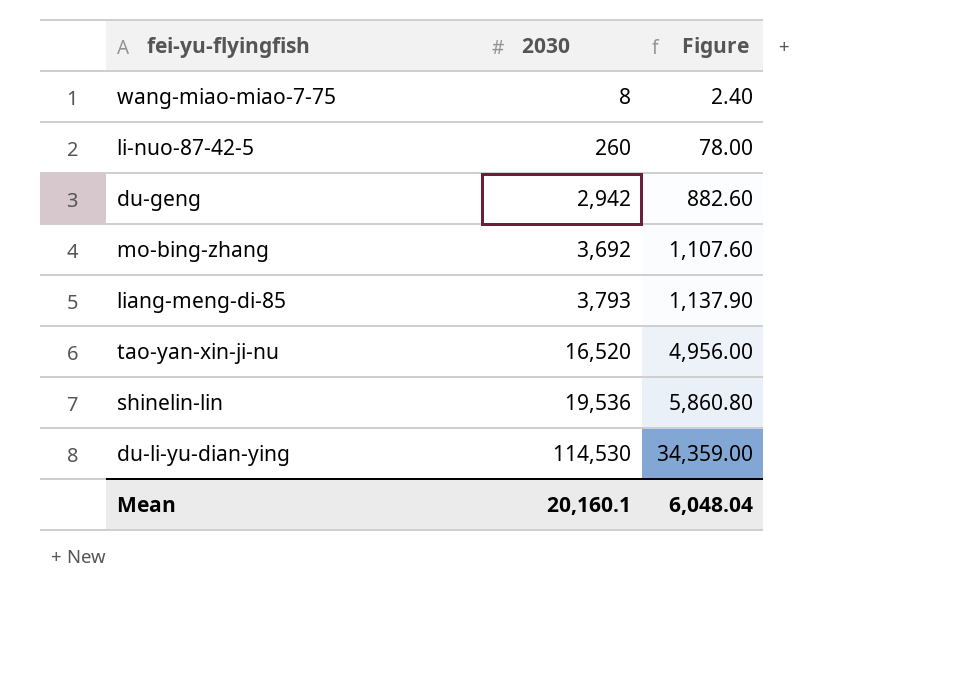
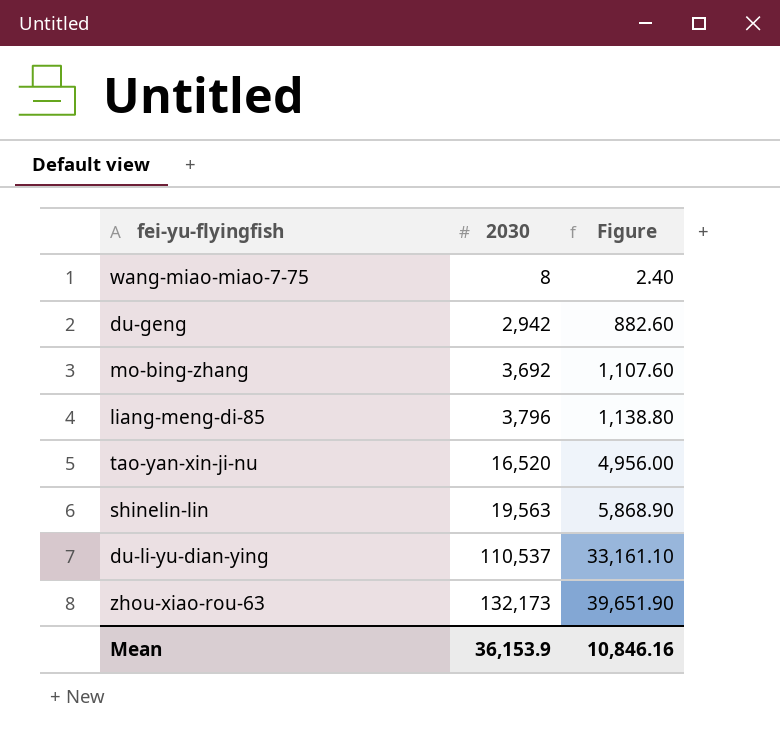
row li-nuo-87-42-5: 260 | 78.00 -> none
liang-meng-di-85 | 2030: 3,793 -> 3,796
liang-meng-di-85 | Figure: 1,137.90 -> 1,138.80
shinelin-lin | 2030: 19,536 -> 19,563
shinelin-lin | Figure: 5,860.80 -> 5,868.90
du-li-yu-dian-ying | 2030: 114,530 -> 110,537
du-li-yu-dian-ying | Figure: 34,359.00 -> 33,161.10
row zhou-xiao-rou-63: none -> 132,173 | 39,651.90
Mean | 2030: 20,160.1 -> 36,153.9
Mean | Figure: 6,048.04 -> 10,846.16

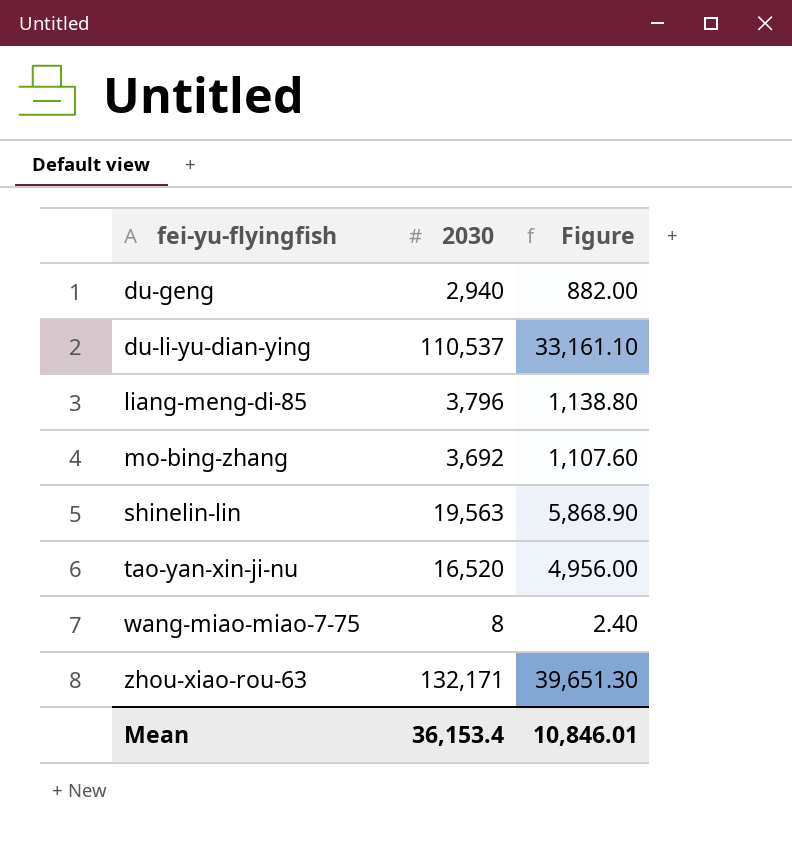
row order: 2030 ascending -> fei-yu-flyingfish ascending
du-geng | 2030: 2,942 -> 2,940
du-geng | Figure: 882.60 -> 882.00
zhou-xiao-rou-63 | 2030: 132,173 -> 132,171
zhou-xiao-rou-63 | Figure: 39,651.90 -> 39,651.30
Mean | 2030: 36,153.9 -> 36,153.4
Mean | Figure: 10,846.16 -> 10,846.01

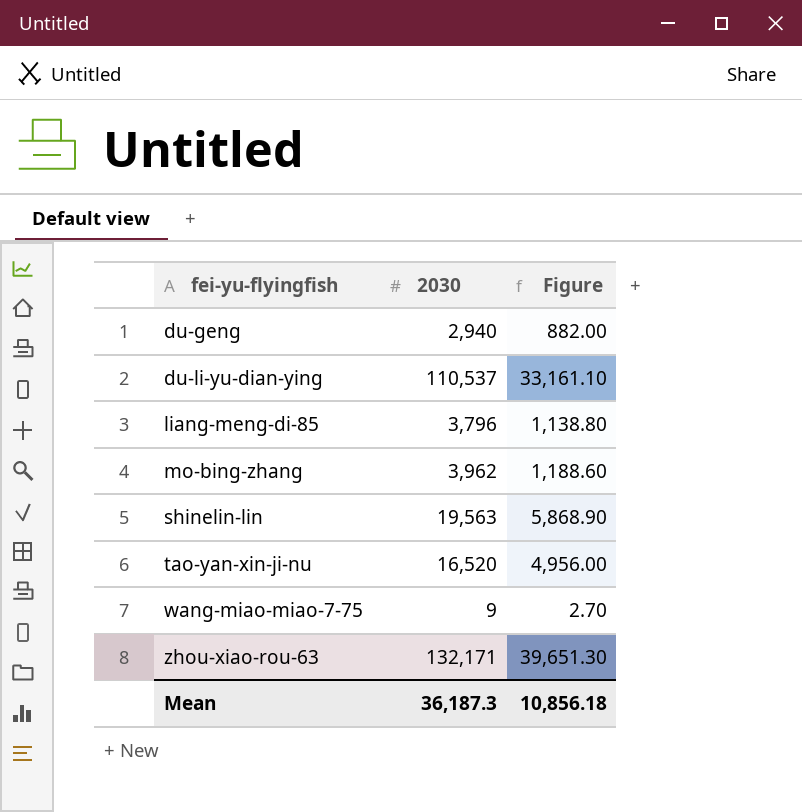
mo-bing-zhang | 2030: 3,692 -> 3,962
mo-bing-zhang | Figure: 1,107.60 -> 1,188.60
wang-miao-miao-7-75 | 2030: 8 -> 9
wang-miao-miao-7-75 | Figure: 2.40 -> 2.70
Mean | 2030: 36,153.4 -> 36,187.3
Mean | Figure: 10,846.01 -> 10,856.18

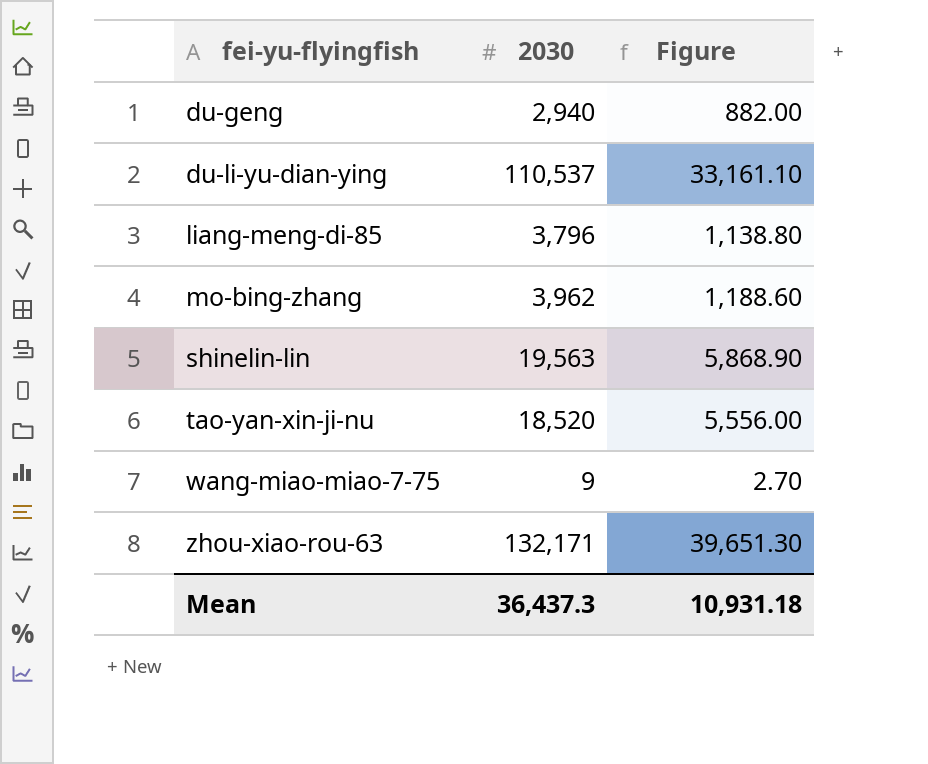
tao-yan-xin-ji-nu | 2030: 16,520 -> 18,520
tao-yan-xin-ji-nu | Figure: 4,956.00 -> 5,556.00
Mean | 2030: 36,187.3 -> 36,437.3
Mean | Figure: 10,856.18 -> 10,931.18

